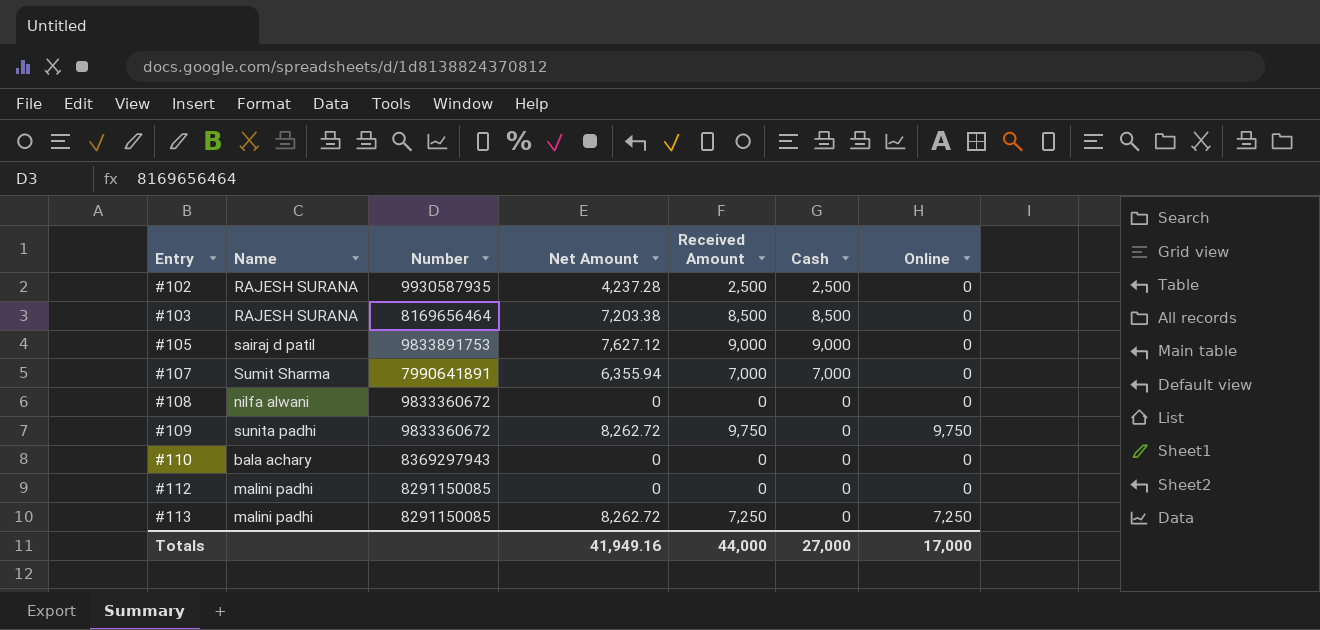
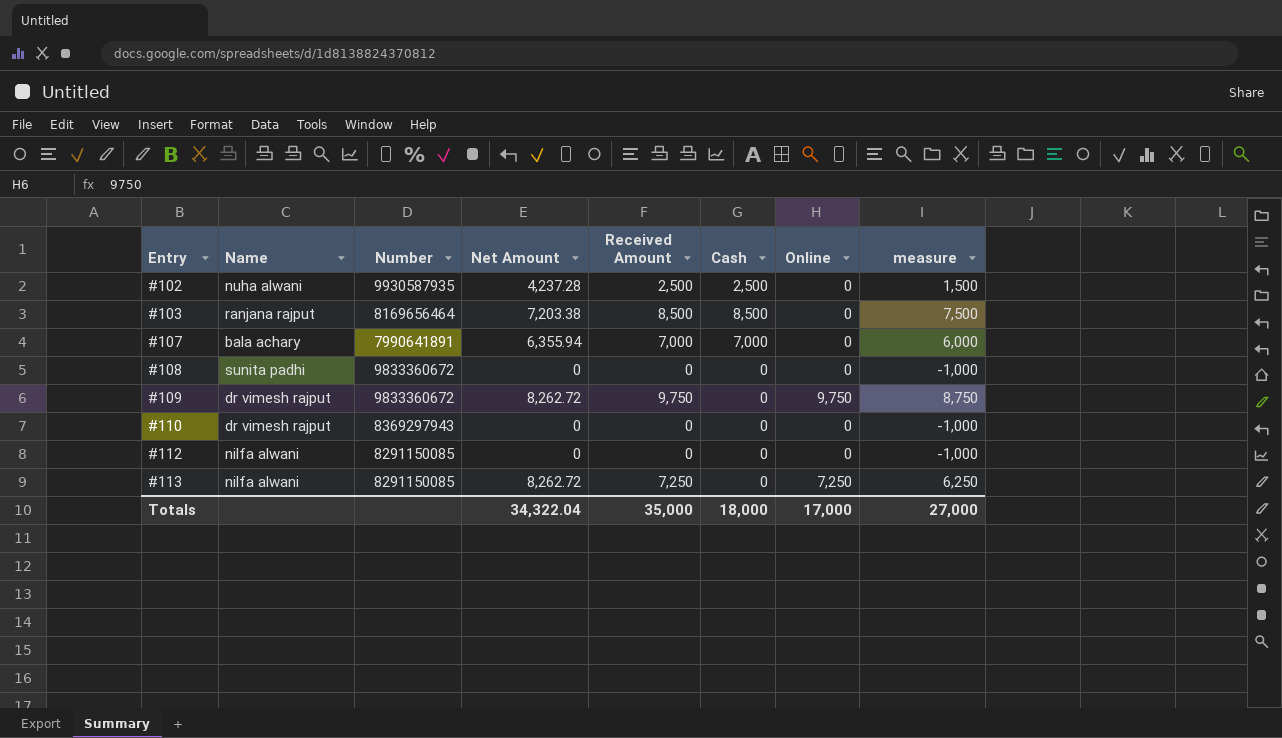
column measure | formula: none -> [Received Amount] - 1000
row #105: sairaj d patil | 9833891753 | 7,627.12 | 9,000 | 9,000 | 0 -> none
#102 | Name: RAJESH SURANA -> nuha alwani
#103 | Name: RAJESH SURANA -> ranjana rajput
#107 | Name: Sumit Sharma -> bala achary
#108 | Name: nilfa alwani -> sunita padhi
#109 | Name: sunita padhi -> dr vimesh rajput
#110 | Name: bala achary -> dr vimesh rajput
#112 | Name: malini padhi -> nilfa alwani
#113 | Name: malini padhi -> nilfa alwani
Totals | Net Amount: 41,949.16 -> 34,322.04
Totals | Received Amount: 44,000 -> 35,000
Totals | Cash: 27,000 -> 18,000

